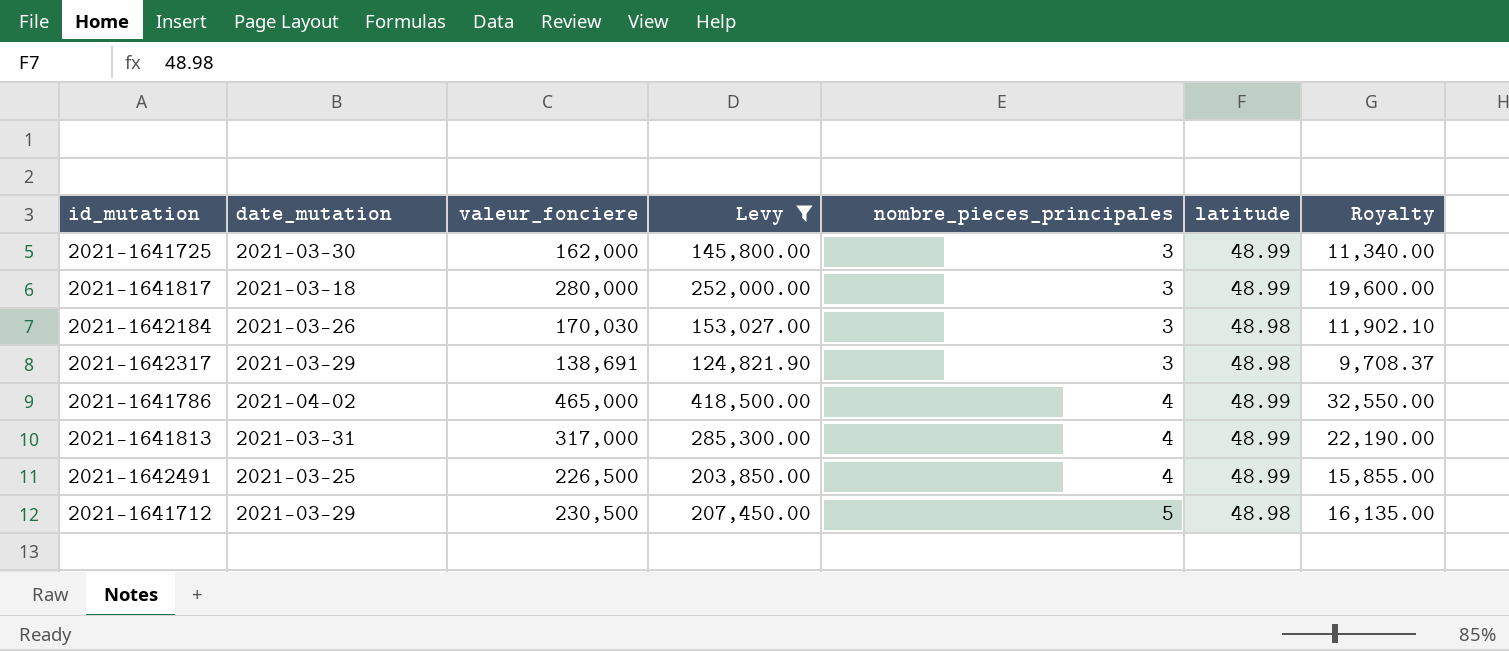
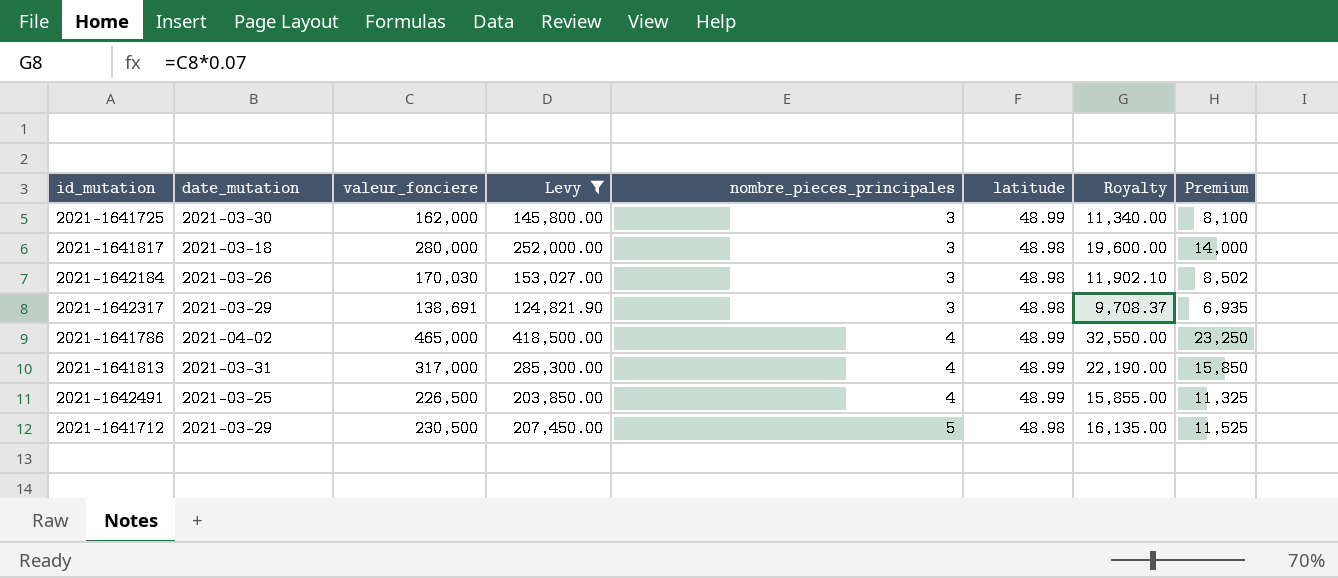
column Premium | formula: none -> [valeur_fonciere] * 0.05
2021-1641817 | latitude: 48.99 -> 48.98

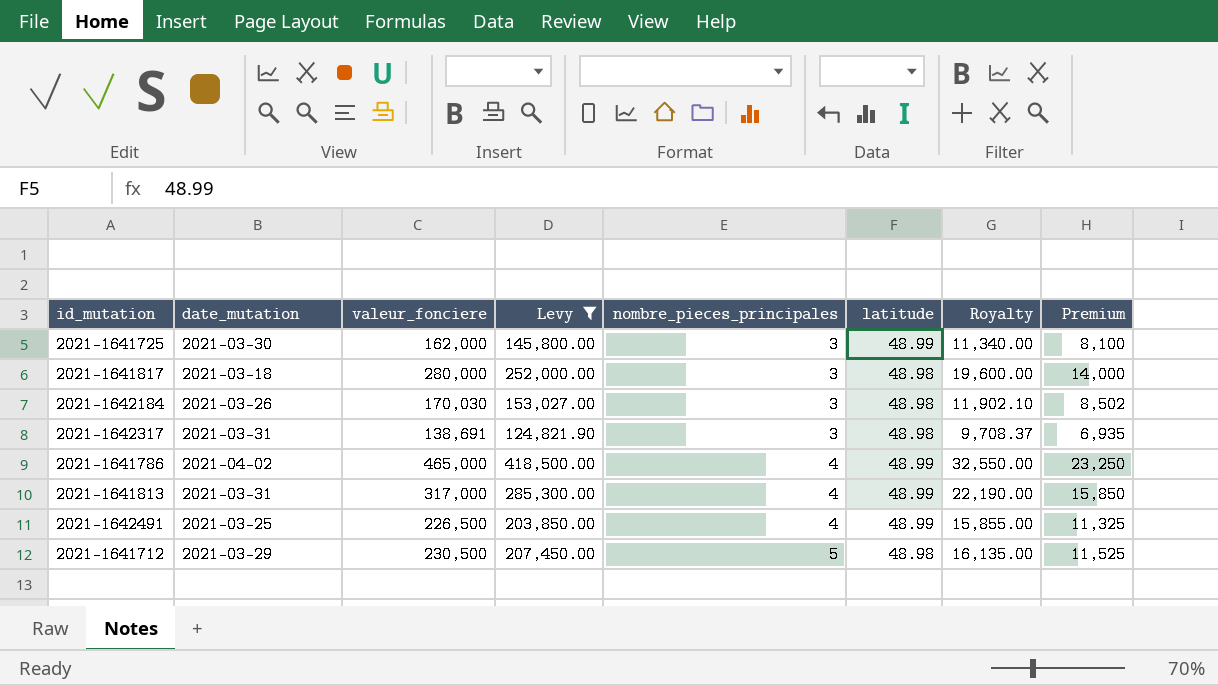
2021-1642317 | date_mutation: 2021-03-29 -> 2021-03-31

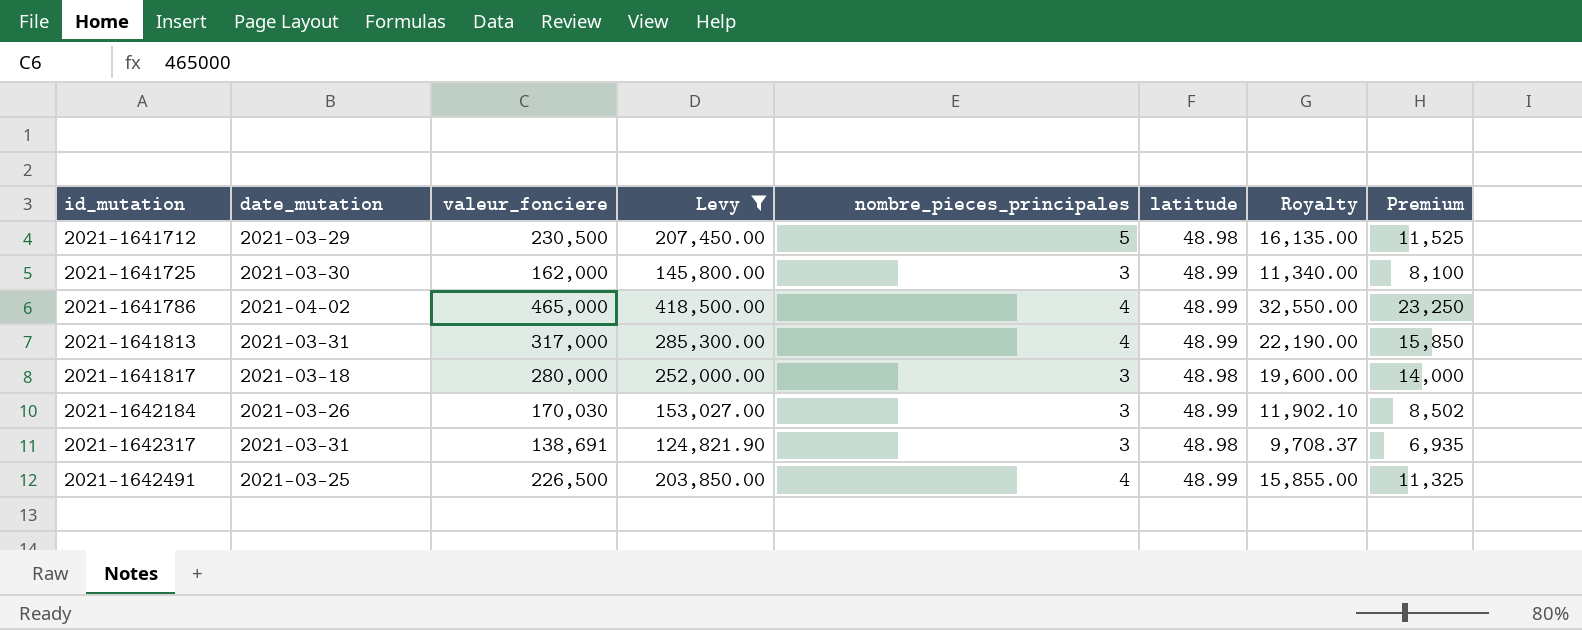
row order: nombre_pieces_principales ascending -> id_mutation ascending
2021-1642184 | latitude: 48.98 -> 48.99

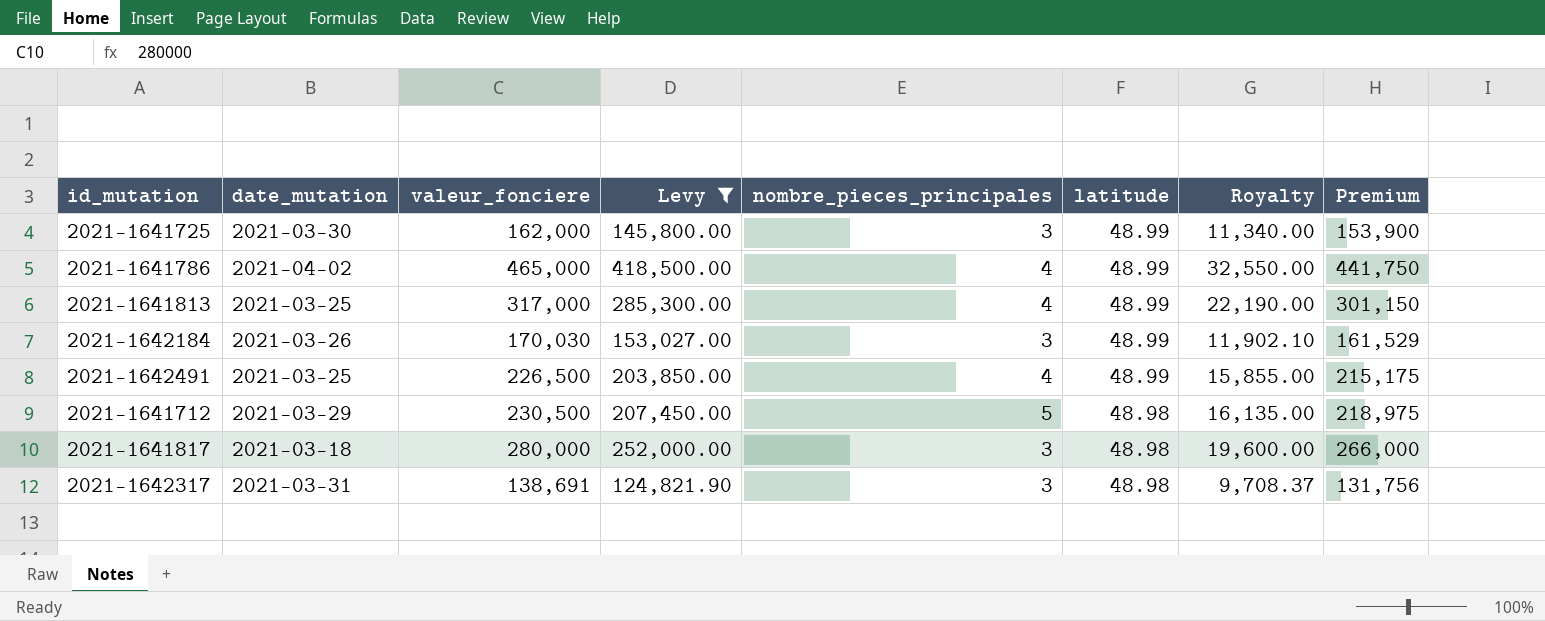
row order: id_mutation ascending -> latitude descending
column Premium | formula: [valeur_fonciere] * 0.05 -> [valeur_fonciere] * 0.95
2021-1641813 | date_mutation: 2021-03-31 -> 2021-03-25

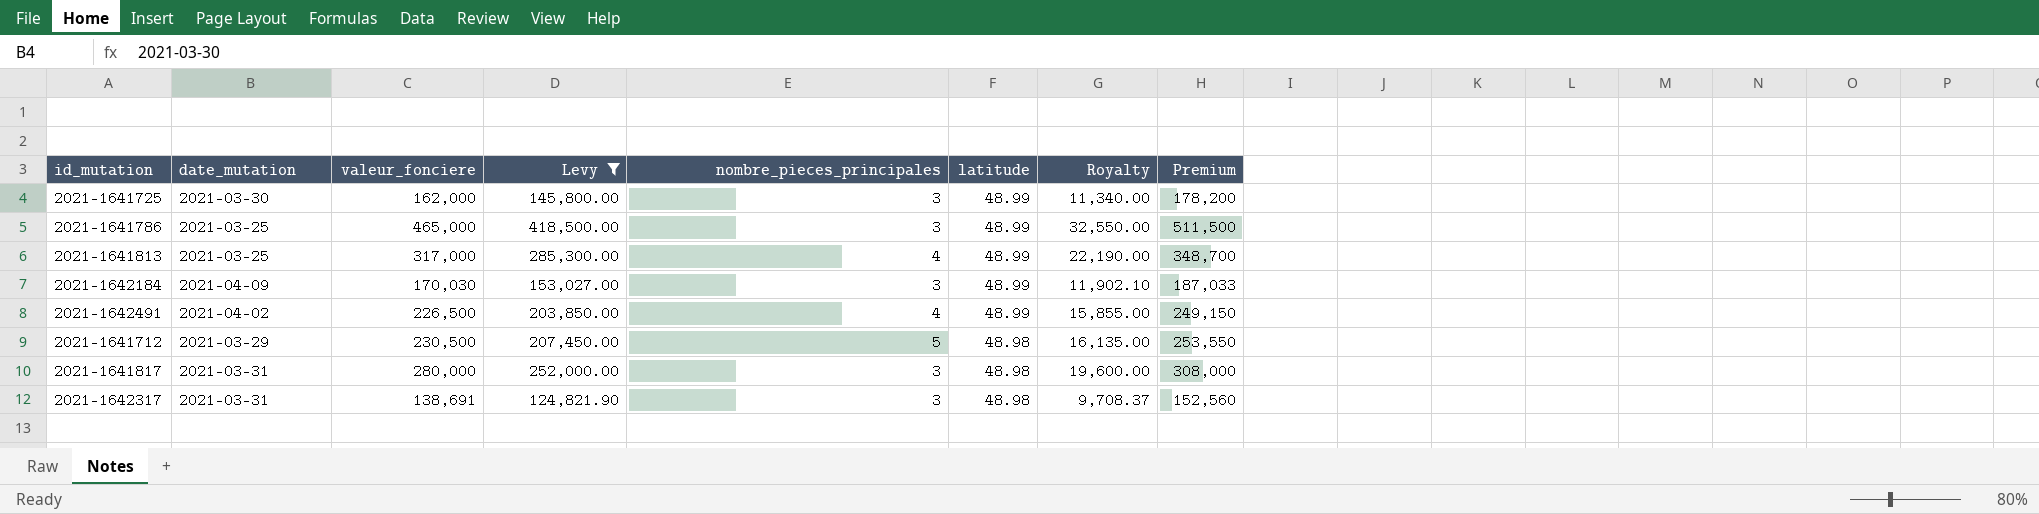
column Premium | formula: [valeur_fonciere] * 0.95 -> [valeur_fonciere] * 1.1
2021-1641786 | date_mutation: 2021-04-02 -> 2021-03-25
2021-1641786 | nombre_pieces_principales: 4 -> 3
2021-1642184 | date_mutation: 2021-03-26 -> 2021-04-09
2021-1642491 | date_mutation: 2021-03-25 -> 2021-04-02
2021-1641817 | date_mutation: 2021-03-18 -> 2021-03-31

